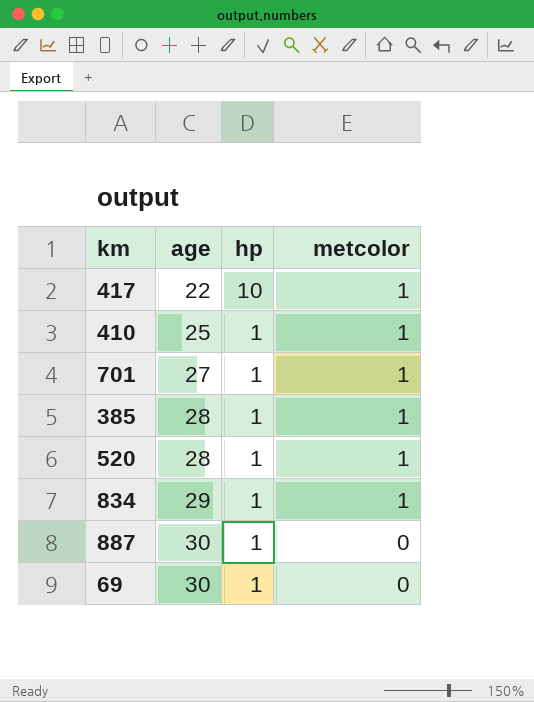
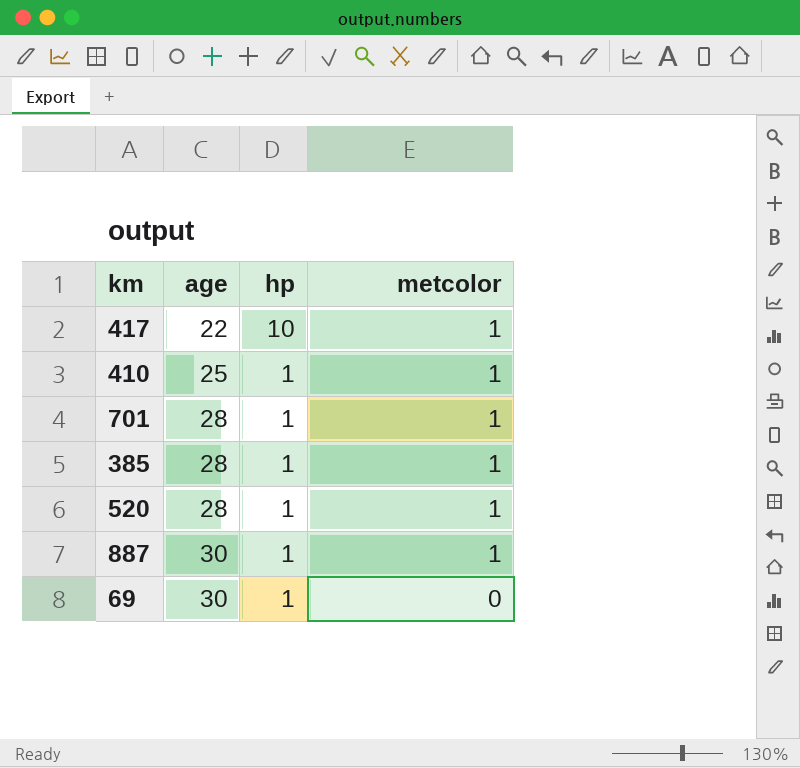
row 834: 29 | 1 | 1 -> none
701 | age: 27 -> 28
887 | metcolor: 0 -> 1

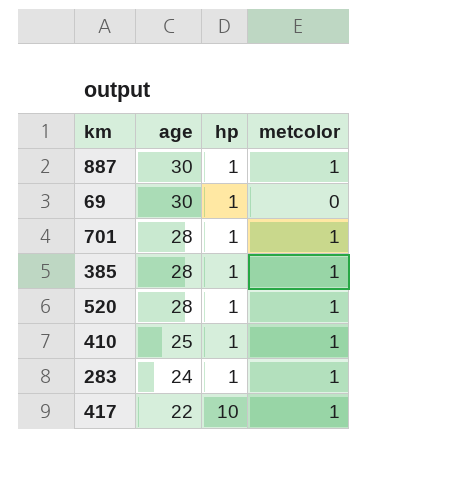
row order: age ascending -> age descending
row 283: none -> 24 | 1 | 1

